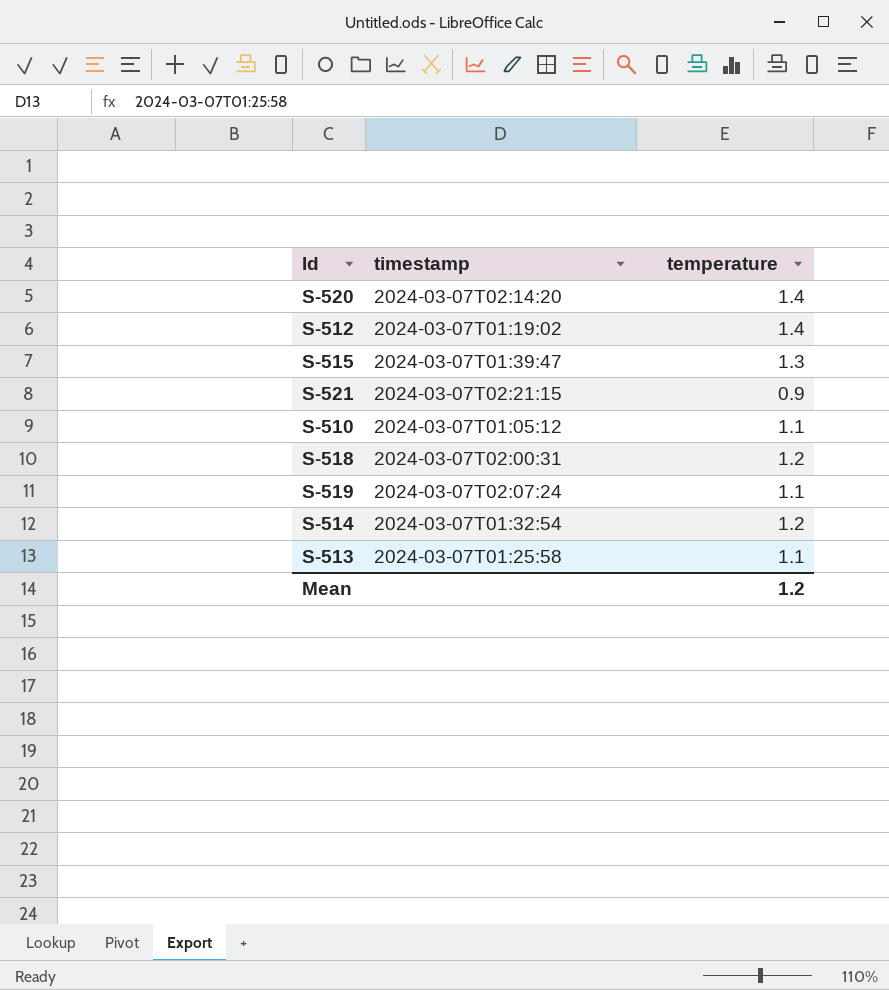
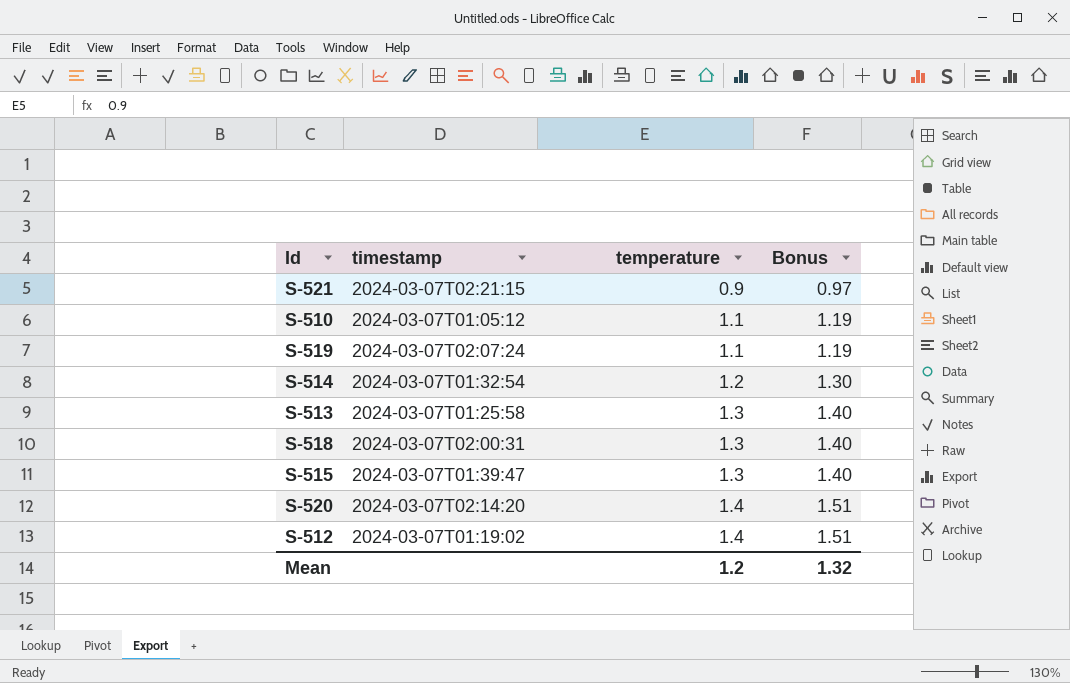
row order: none -> temperature ascending
column Bonus | formula: none -> [temperature] * 1.08
S-513 | temperature: 1.1 -> 1.3
S-518 | temperature: 1.2 -> 1.3

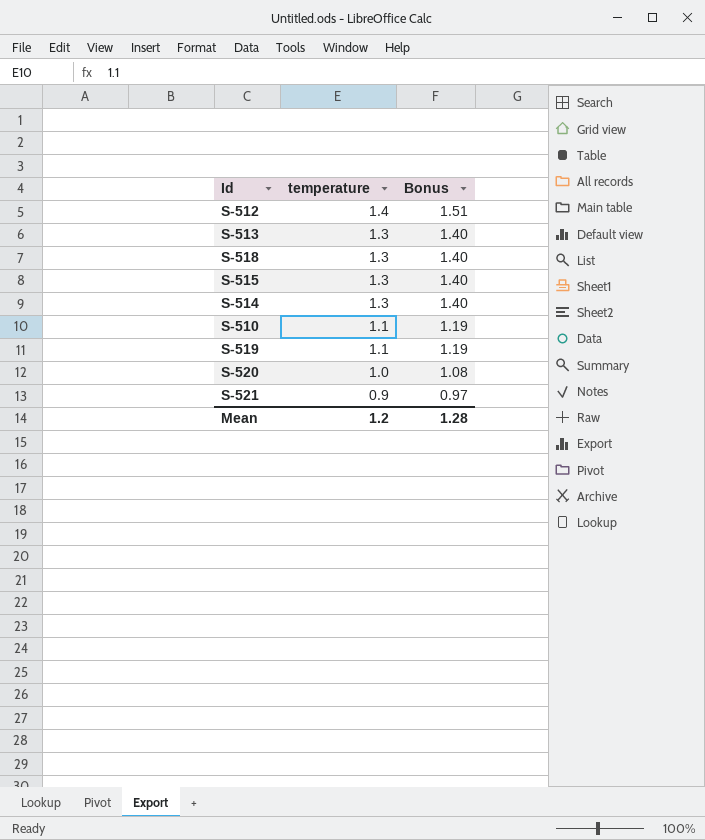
row order: temperature ascending -> temperature descending
column timestamp | position: 2 -> none
S-514 | temperature: 1.2 -> 1.3
S-514 | Bonus: 1.30 -> 1.40
S-520 | temperature: 1.4 -> 1.0
S-520 | Bonus: 1.51 -> 1.08
Mean | Bonus: 1.32 -> 1.28

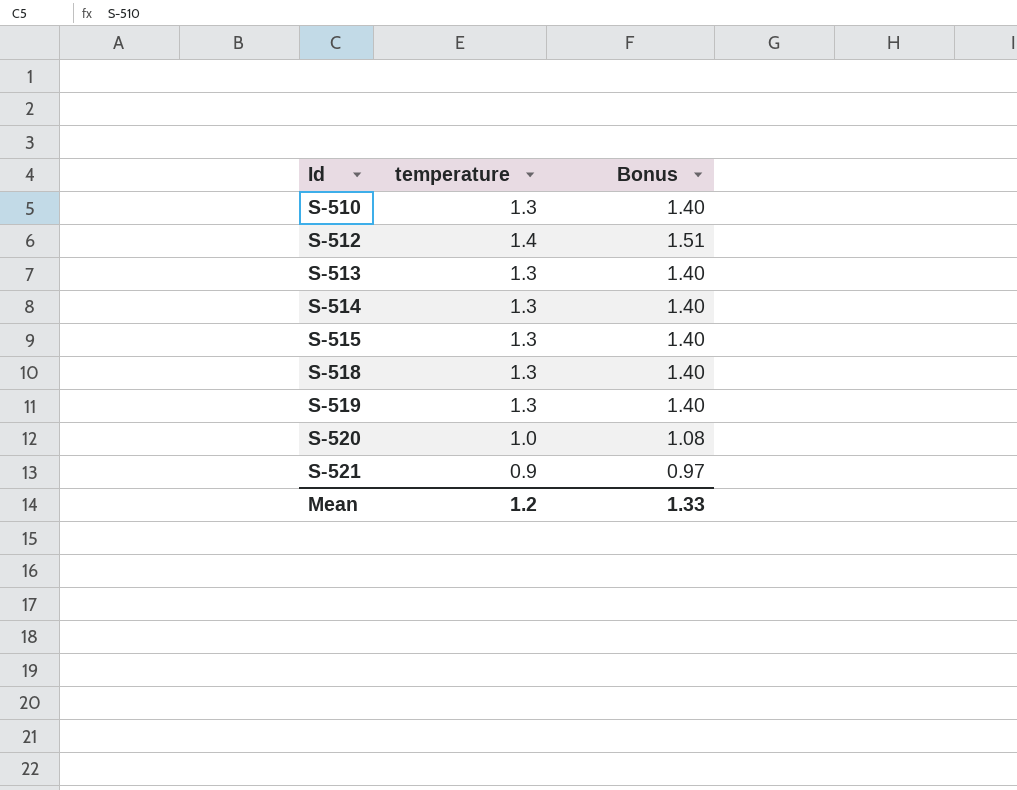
row order: temperature descending -> Id ascending
S-510 | temperature: 1.1 -> 1.3
S-510 | Bonus: 1.19 -> 1.40
S-519 | temperature: 1.1 -> 1.3
S-519 | Bonus: 1.19 -> 1.40
Mean | Bonus: 1.28 -> 1.33

